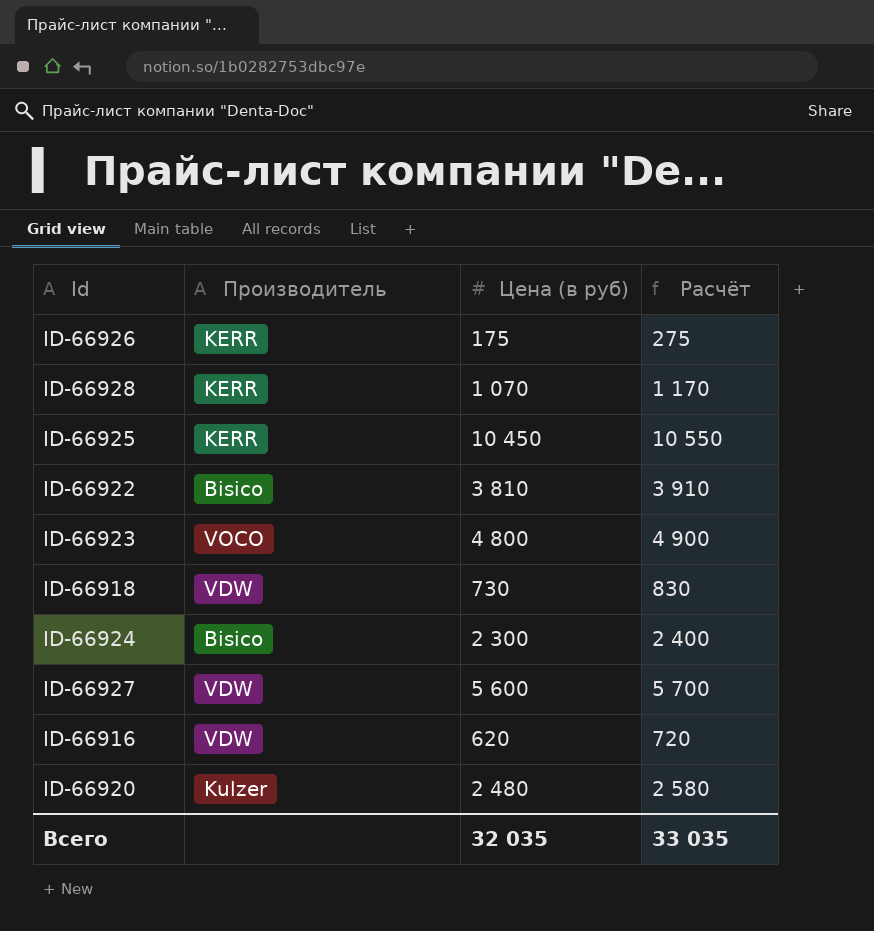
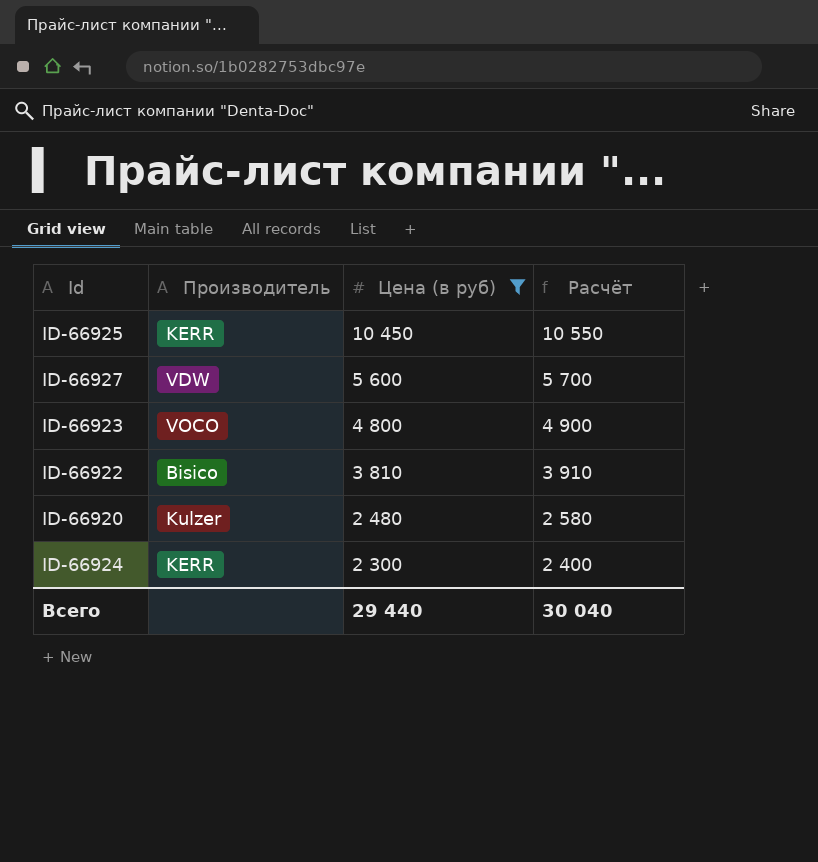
filter: none -> Цена (в руб) >= 2 300
row order: none -> Цена (в руб) descending
ID-66924 | Производитель: Bisico -> KERR
Всего | Цена (в руб): 32 035 -> 29 440
Всего | Расчёт: 33 035 -> 30 040

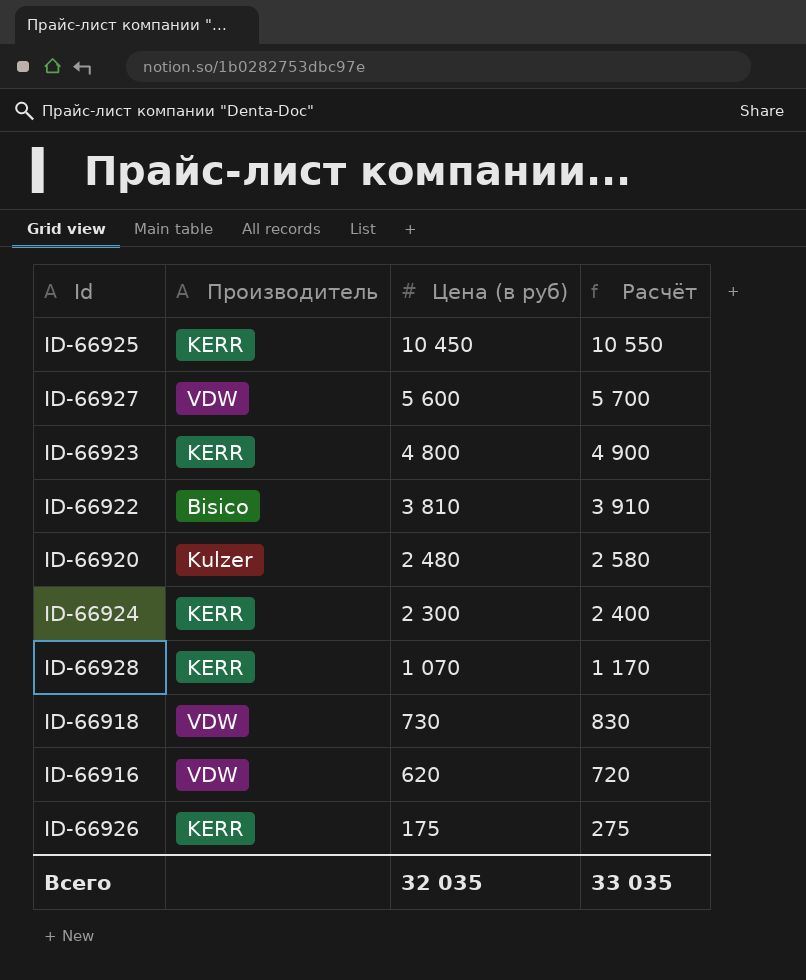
filter: Цена (в руб) >= 2 300 -> none
ID-66923 | Производитель: VOCO -> KERR
Всего | Цена (в руб): 29 440 -> 32 035
Всего | Расчёт: 30 040 -> 33 035

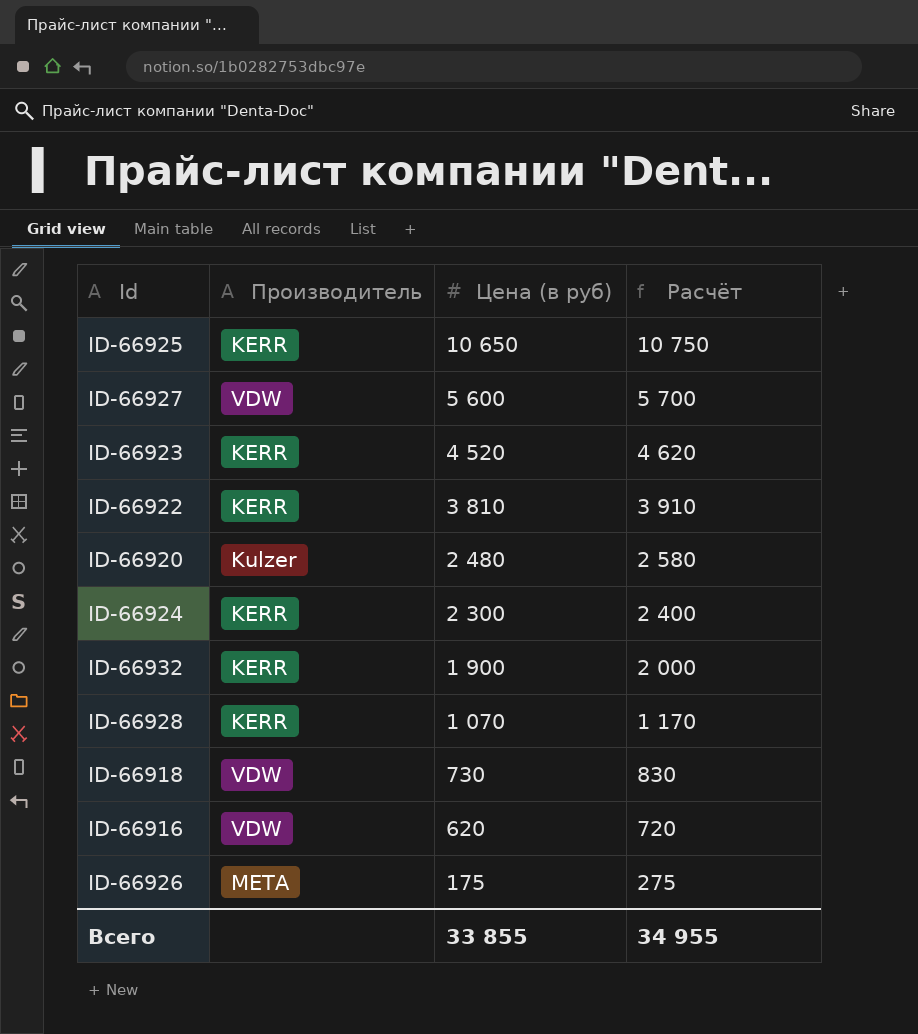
ID-66925 | Цена (в руб): 10 450 -> 10 650
ID-66925 | Расчёт: 10 550 -> 10 750
ID-66923 | Цена (в руб): 4 800 -> 4 520
ID-66923 | Расчёт: 4 900 -> 4 620
ID-66922 | Производитель: Bisico -> KERR
row ID-66932: none -> KERR | 1 900 | 2 000
ID-66926 | Производитель: KERR -> META
Всего | Цена (в руб): 32 035 -> 33 855
Всего | Расчёт: 33 035 -> 34 955

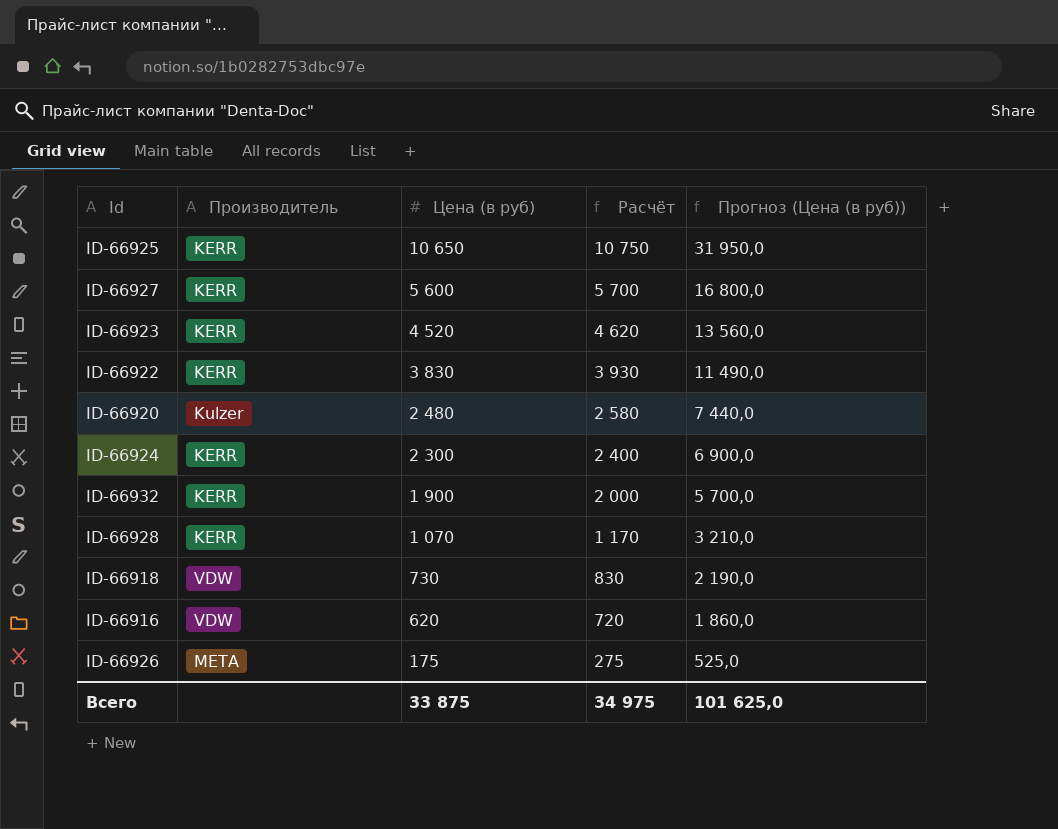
column Прогноз (Цена (в руб)) | formula: none -> [Цена (в руб)] * 3
ID-66927 | Производитель: VDW -> KERR
ID-66922 | Цена (в руб): 3 810 -> 3 830
ID-66922 | Расчёт: 3 910 -> 3 930
Всего | Цена (в руб): 33 855 -> 33 875
Всего | Расчёт: 34 955 -> 34 975

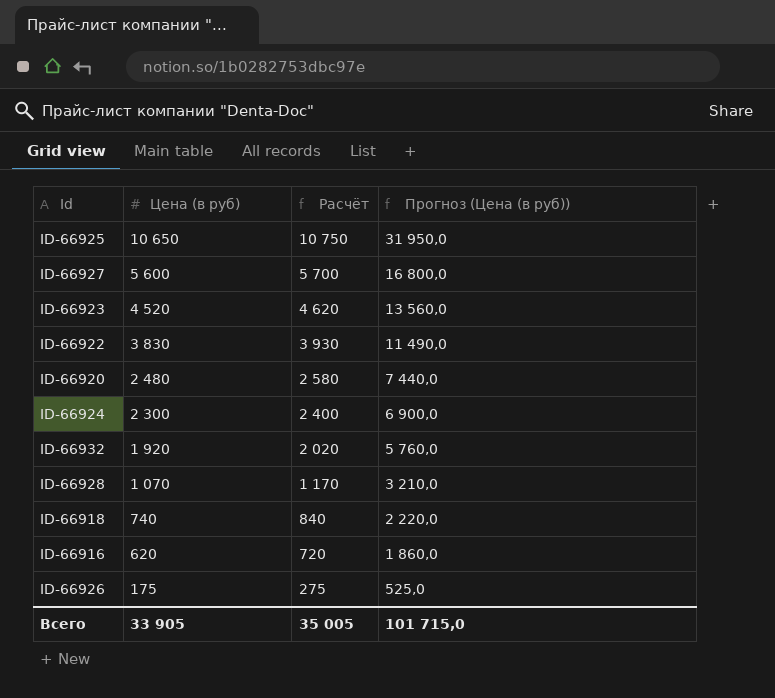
column Производитель | position: 2 -> none
ID-66932 | Цена (в руб): 1 900 -> 1 920
ID-66932 | Расчёт: 2 000 -> 2 020
ID-66932 | Прогноз (Цена (в руб)): 5 700,0 -> 5 760,0
ID-66918 | Цена (в руб): 730 -> 740
ID-66918 | Расчёт: 830 -> 840
ID-66918 | Прогноз (Цена (в руб)): 2 190,0 -> 2 220,0
Всего | Цена (в руб): 33 875 -> 33 905
Всего | Расчёт: 34 975 -> 35 005
Всего | Прогноз (Цена (в руб)): 101 625,0 -> 101 715,0

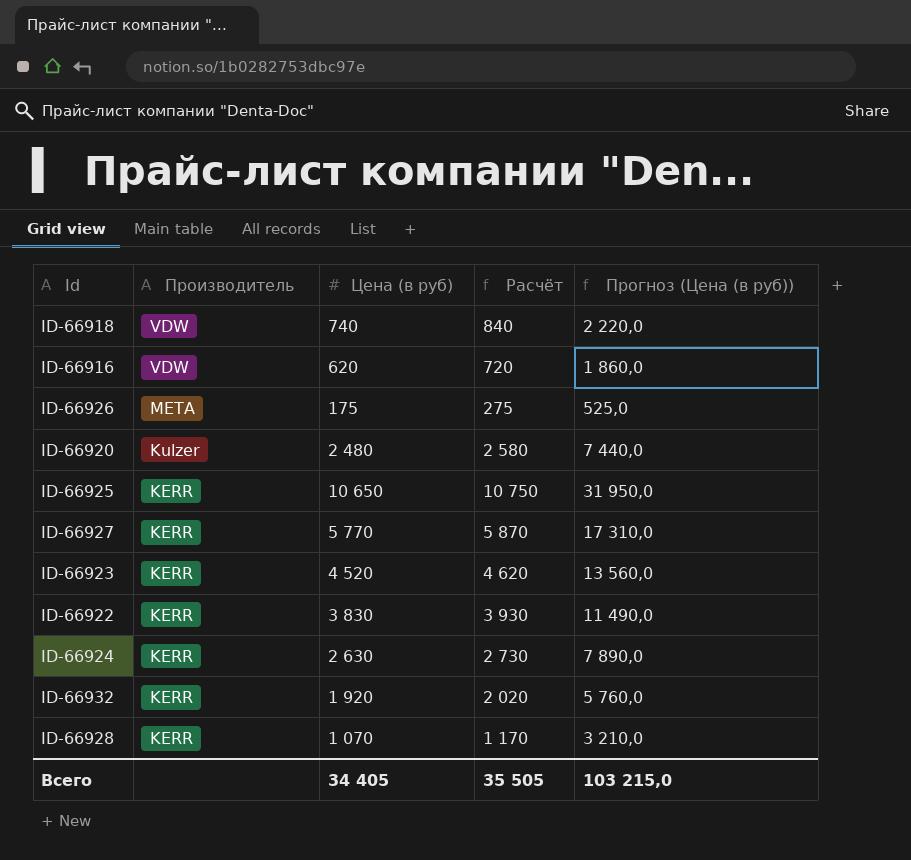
row order: Цена (в руб) descending -> Производитель descending
column Производитель | position: none -> 2
ID-66927 | Цена (в руб): 5 600 -> 5 770
ID-66927 | Расчёт: 5 700 -> 5 870
ID-66927 | Прогноз (Цена (в руб)): 16 800,0 -> 17 310,0
ID-66924 | Цена (в руб): 2 300 -> 2 630
ID-66924 | Расчёт: 2 400 -> 2 730
ID-66924 | Прогноз (Цена (в руб)): 6 900,0 -> 7 890,0
Всего | Цена (в руб): 33 905 -> 34 405
Всего | Расчёт: 35 005 -> 35 505
Всего | Прогноз (Цена (в руб)): 101 715,0 -> 103 215,0

